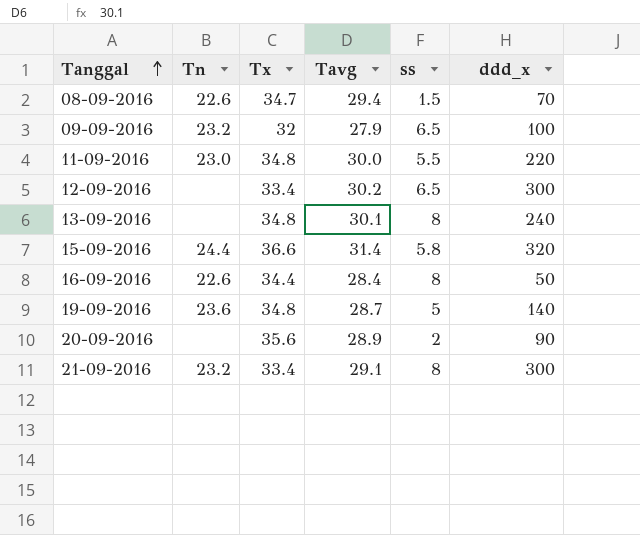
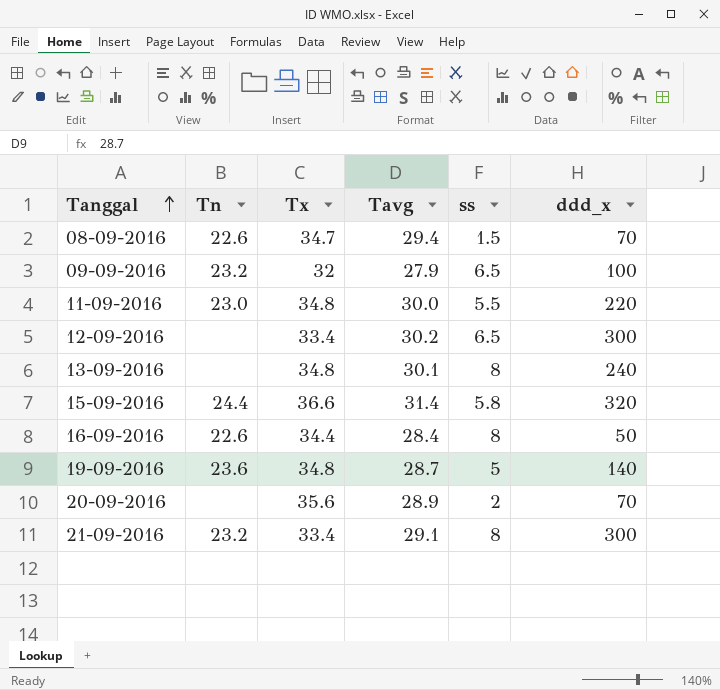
20-09-2016 | ddd_x: 90 -> 70

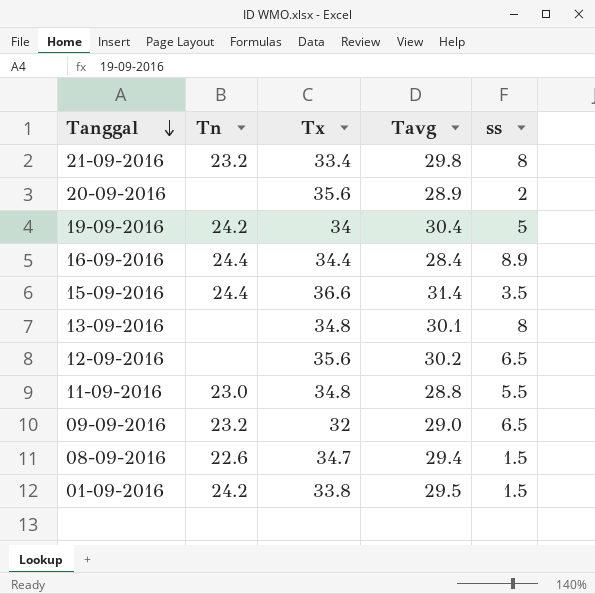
row order: Tanggal ascending -> Tanggal descending
column ddd_x | position: 6 -> none
21-09-2016 | Tavg: 29.1 -> 29.8
19-09-2016 | Tn: 23.6 -> 24.2
19-09-2016 | Tx: 34.8 -> 34
19-09-2016 | Tavg: 28.7 -> 30.4
16-09-2016 | Tn: 22.6 -> 24.4
16-09-2016 | ss: 8 -> 8.9
15-09-2016 | ss: 5.8 -> 3.5
12-09-2016 | Tx: 33.4 -> 35.6
11-09-2016 | Tavg: 30.0 -> 28.8
09-09-2016 | Tavg: 27.9 -> 29.0
row 01-09-2016: none -> 24.2 | 33.8 | 29.5 | 1.5

